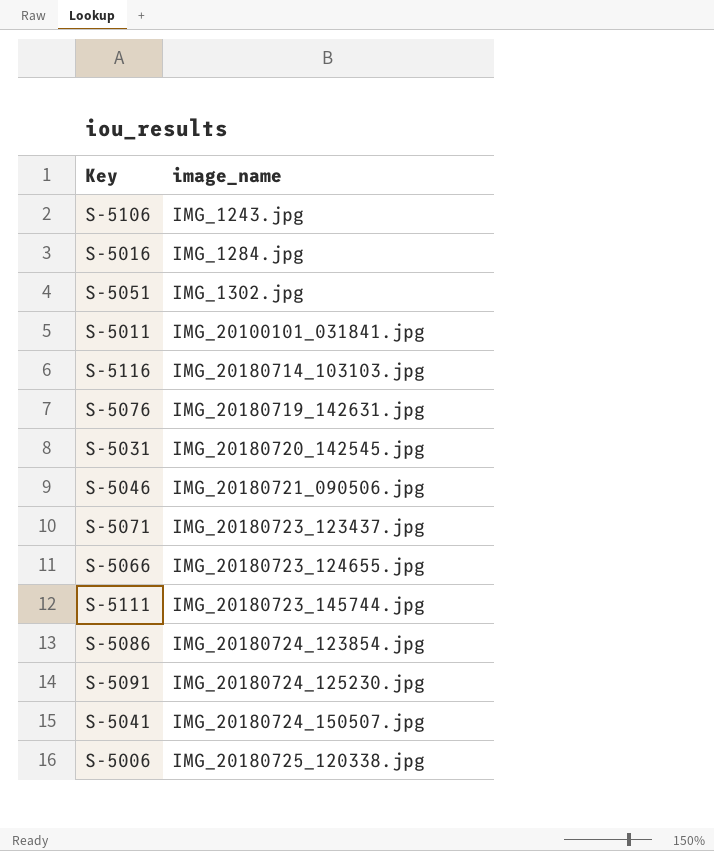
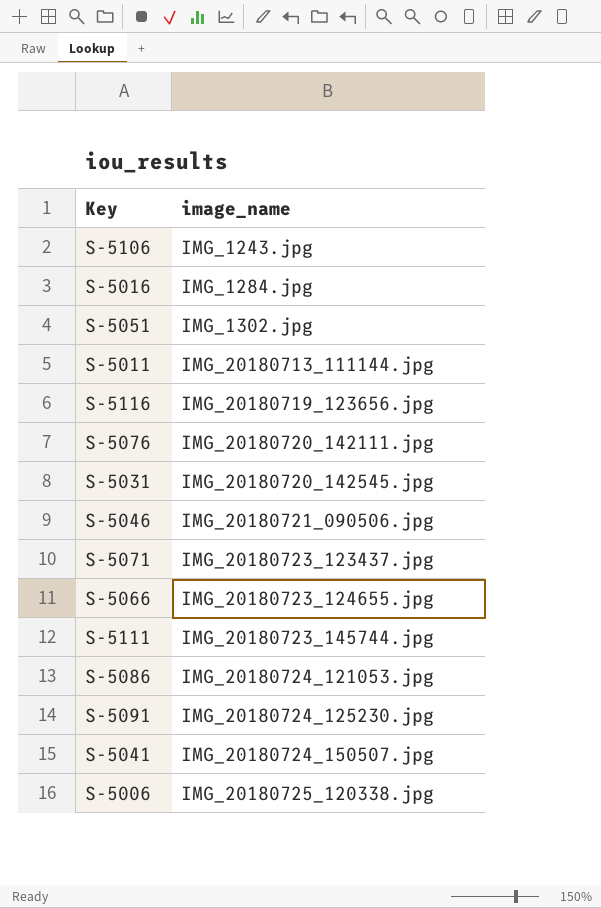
S-5011 | image_name: IMG_20100101_031841.jpg -> IMG_20180713_111144.jpg
S-5116 | image_name: IMG_20180714_103103.jpg -> IMG_20180719_123656.jpg
S-5076 | image_name: IMG_20180719_142631.jpg -> IMG_20180720_142111.jpg
S-5086 | image_name: IMG_20180724_123854.jpg -> IMG_20180724_121053.jpg

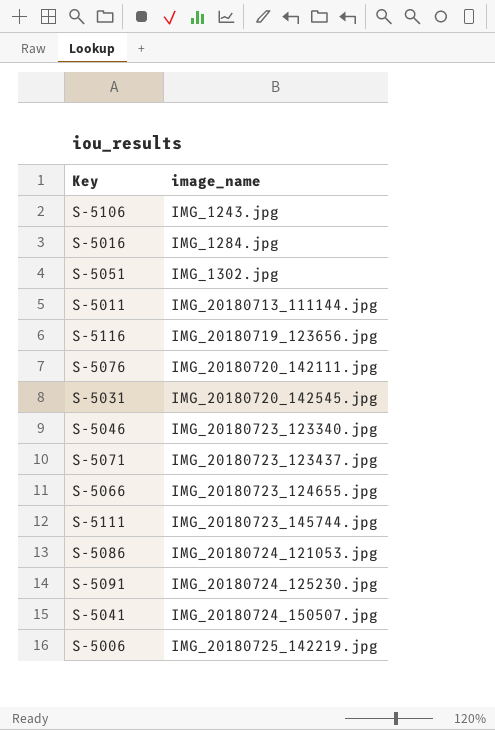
S-5046 | image_name: IMG_20180721_090506.jpg -> IMG_20180723_123340.jpg
S-5006 | image_name: IMG_20180725_120338.jpg -> IMG_20180725_142219.jpg

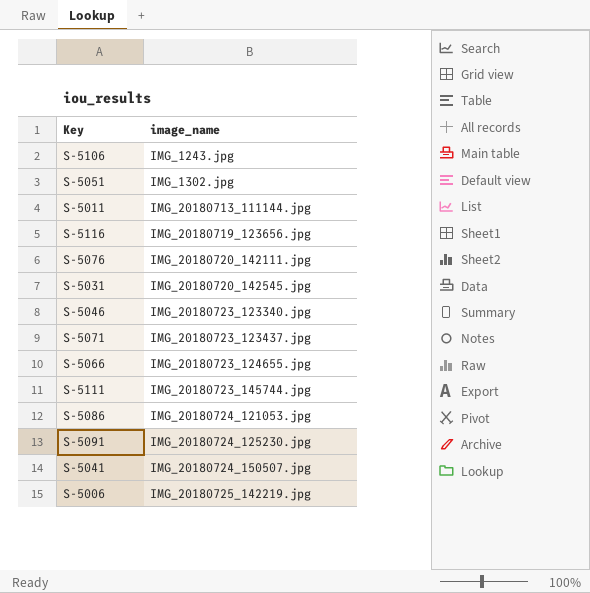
row S-5016: IMG_1284.jpg -> none

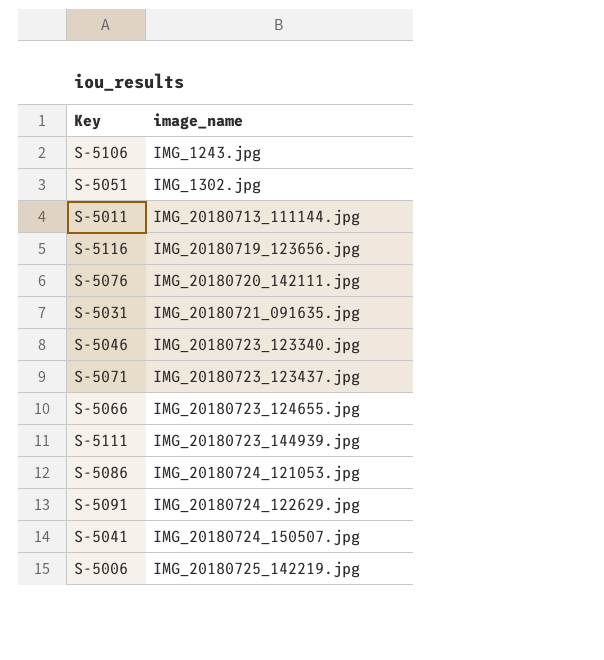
S-5031 | image_name: IMG_20180720_142545.jpg -> IMG_20180721_091635.jpg
S-5111 | image_name: IMG_20180723_145744.jpg -> IMG_20180723_144939.jpg
S-5091 | image_name: IMG_20180724_125230.jpg -> IMG_20180724_122629.jpg

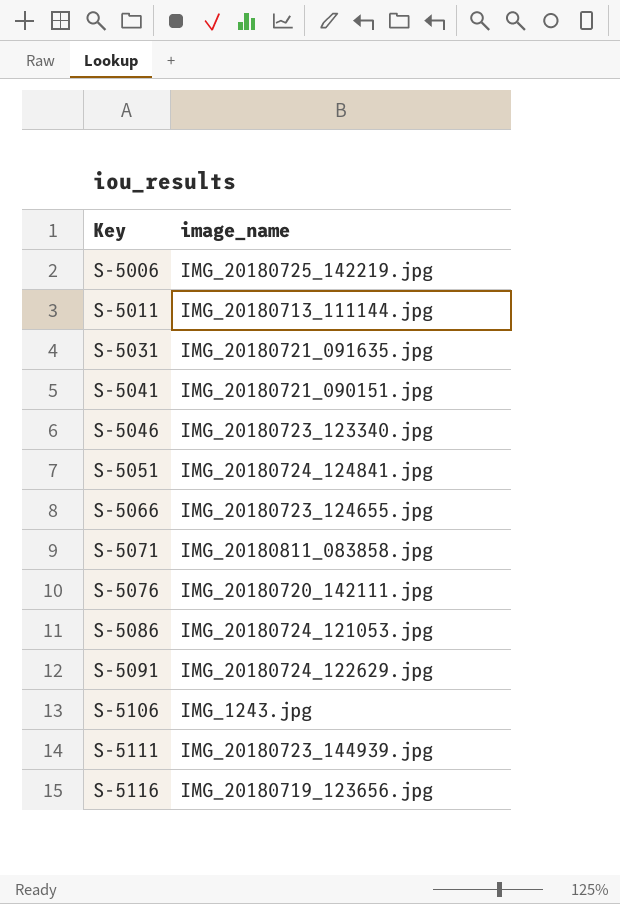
row order: image_name ascending -> Key ascending
S-5041 | image_name: IMG_20180724_150507.jpg -> IMG_20180721_090151.jpg
S-5051 | image_name: IMG_1302.jpg -> IMG_20180724_124841.jpg
S-5071 | image_name: IMG_20180723_123437.jpg -> IMG_20180811_083858.jpg

